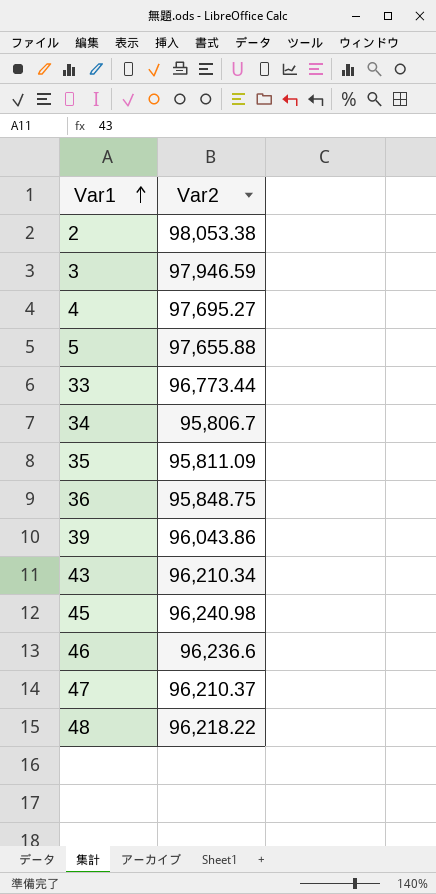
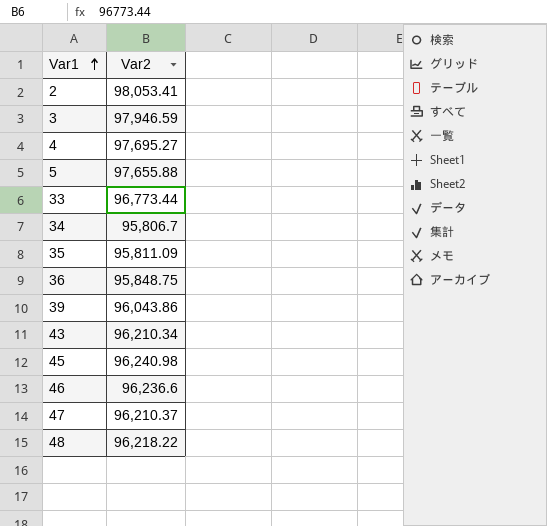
2 | Var2: 98,053.38 -> 98,053.41

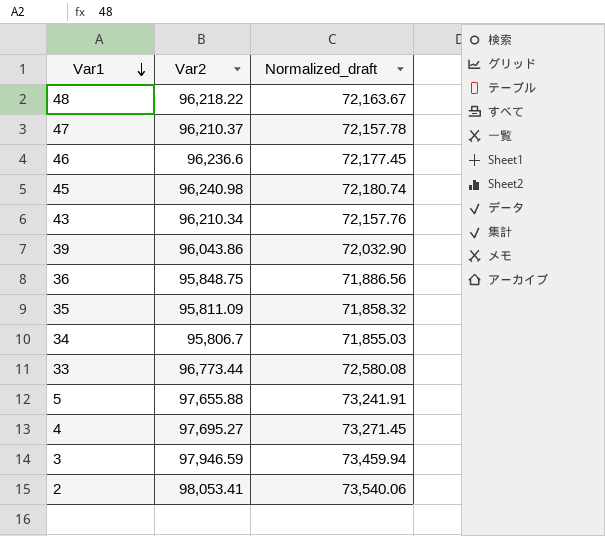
row order: Var1 ascending -> Var1 descending
column Normalized_draft | formula: none -> [Var2] * 0.75

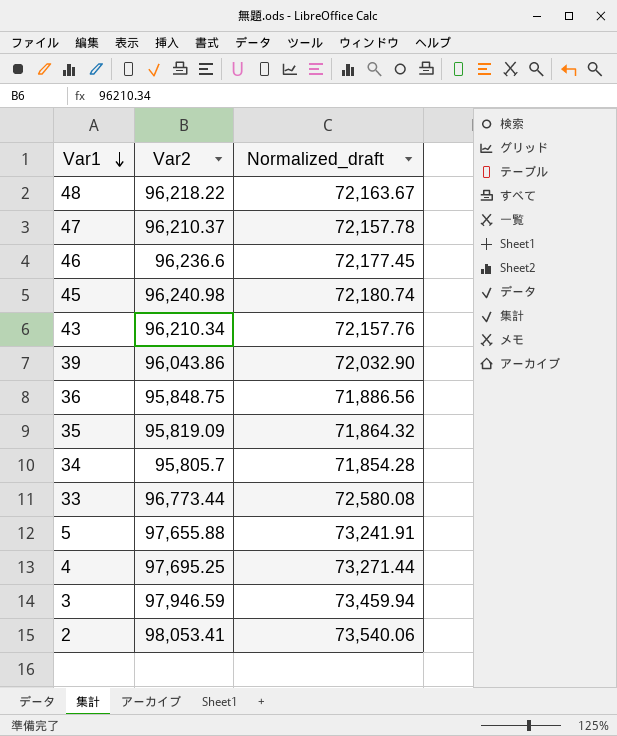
35 | Var2: 95,811.09 -> 95,819.09
35 | Normalized_draft: 71,858.32 -> 71,864.32
34 | Var2: 95,806.7 -> 95,805.7
34 | Normalized_draft: 71,855.03 -> 71,854.28
4 | Var2: 97,695.27 -> 97,695.25
4 | Normalized_draft: 73,271.45 -> 73,271.44

